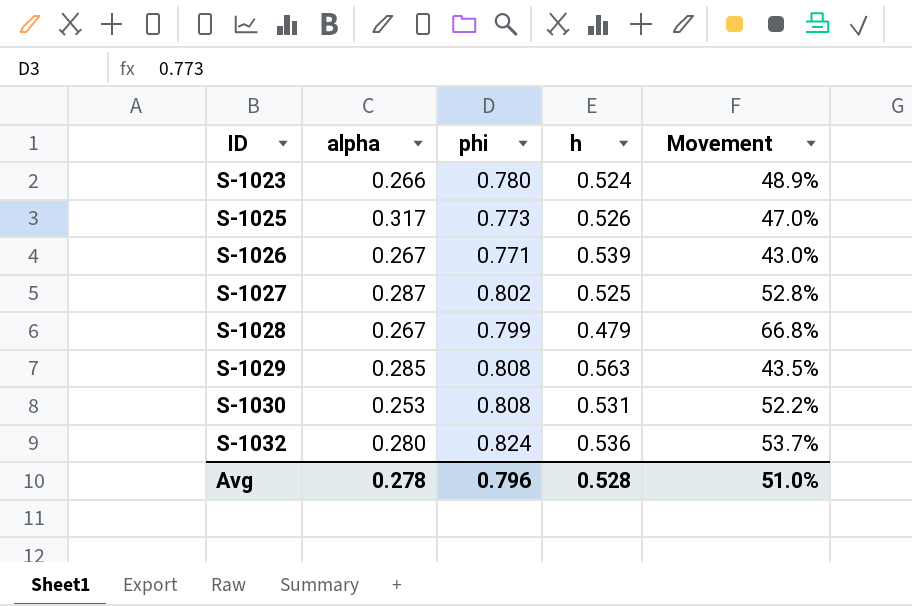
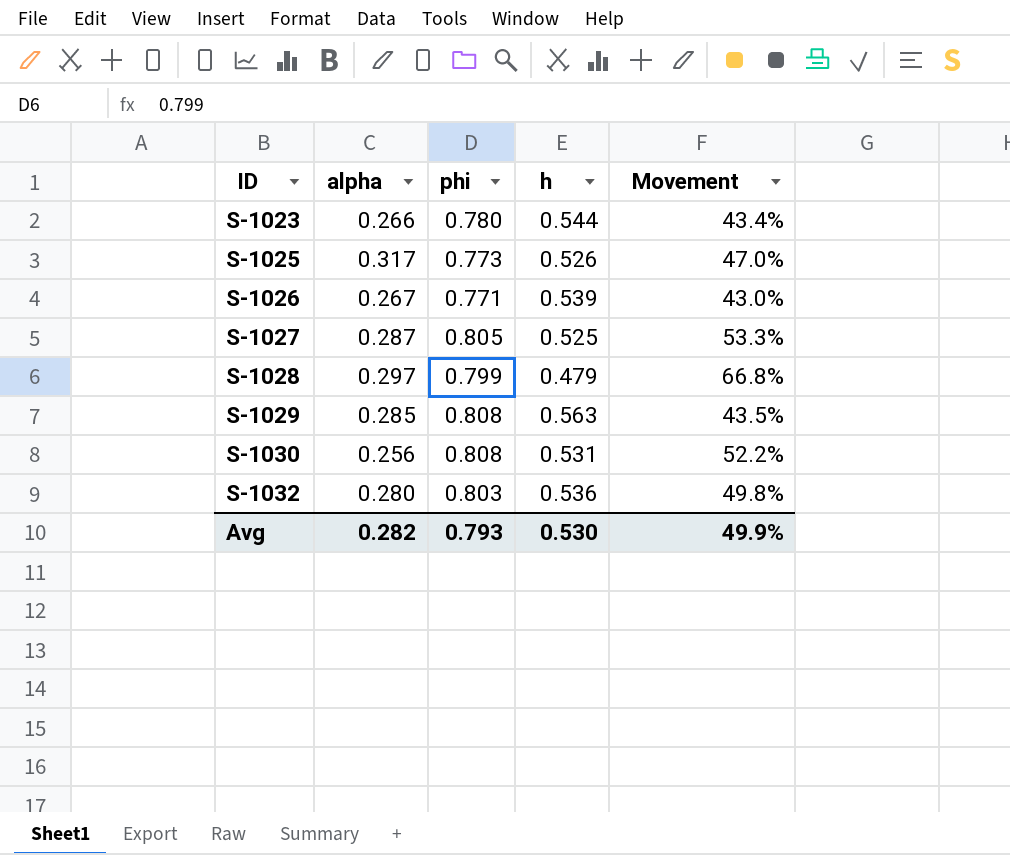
S-1023 | h: 0.524 -> 0.544
S-1023 | Movement: 48.9% -> 43.4%
S-1027 | phi: 0.802 -> 0.805
S-1027 | Movement: 52.8% -> 53.3%
S-1028 | alpha: 0.267 -> 0.297
S-1030 | alpha: 0.253 -> 0.256
S-1032 | phi: 0.824 -> 0.803
S-1032 | Movement: 53.7% -> 49.8%
Avg | alpha: 0.278 -> 0.282
Avg | phi: 0.796 -> 0.793
Avg | h: 0.528 -> 0.530
Avg | Movement: 51.0% -> 49.9%

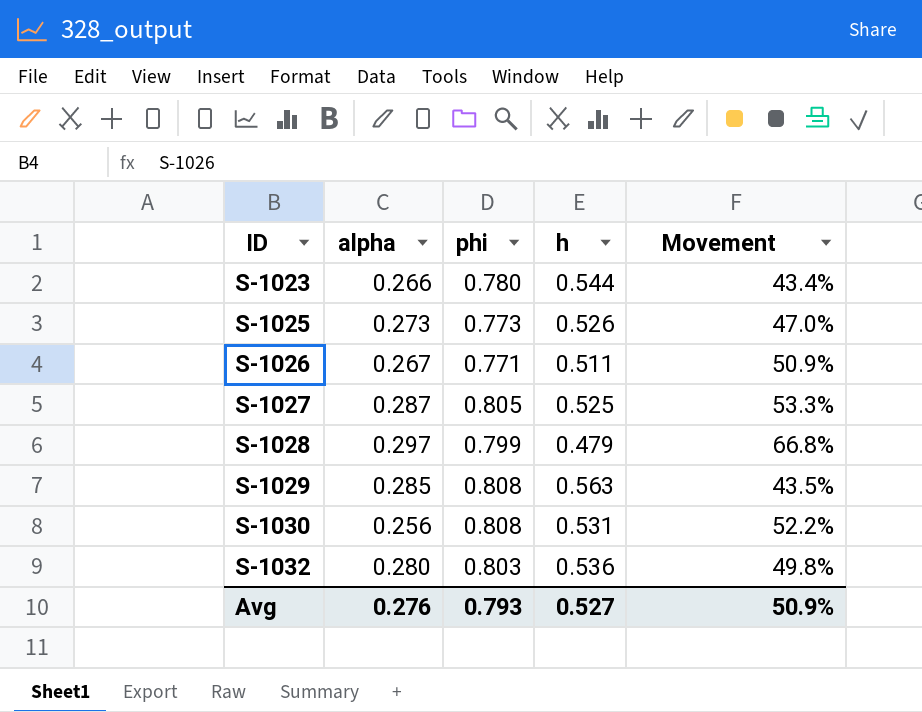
S-1025 | alpha: 0.317 -> 0.273
S-1026 | h: 0.539 -> 0.511
S-1026 | Movement: 43.0% -> 50.9%
Avg | alpha: 0.282 -> 0.276
Avg | h: 0.530 -> 0.527
Avg | Movement: 49.9% -> 50.9%

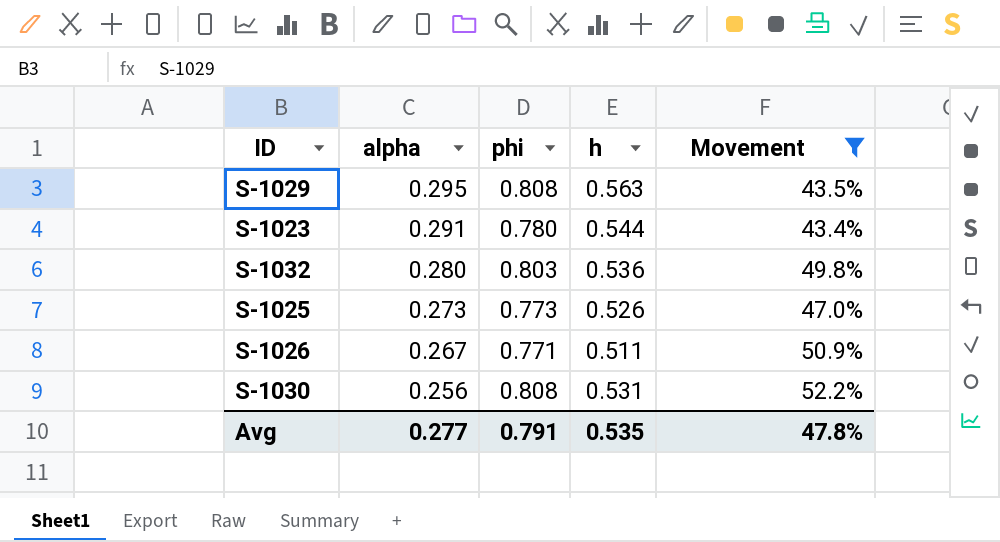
filter: none -> Movement <= 52.2%
row order: ID ascending -> alpha descending
S-1029 | alpha: 0.285 -> 0.295
S-1023 | alpha: 0.266 -> 0.291
Avg | alpha: 0.276 -> 0.277
Avg | phi: 0.793 -> 0.791
Avg | h: 0.527 -> 0.535
Avg | Movement: 50.9% -> 47.8%

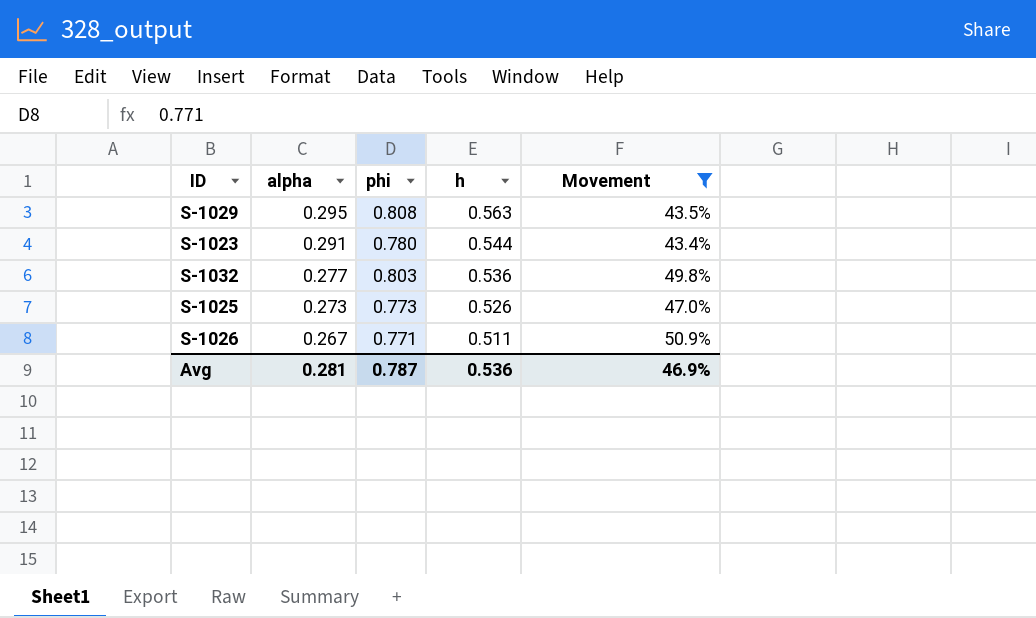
row S-1030: 0.256 | 0.808 | 0.531 | 52.2% -> none
S-1032 | alpha: 0.280 -> 0.277
Avg | alpha: 0.277 -> 0.281
Avg | phi: 0.791 -> 0.787
Avg | h: 0.535 -> 0.536
Avg | Movement: 47.8% -> 46.9%

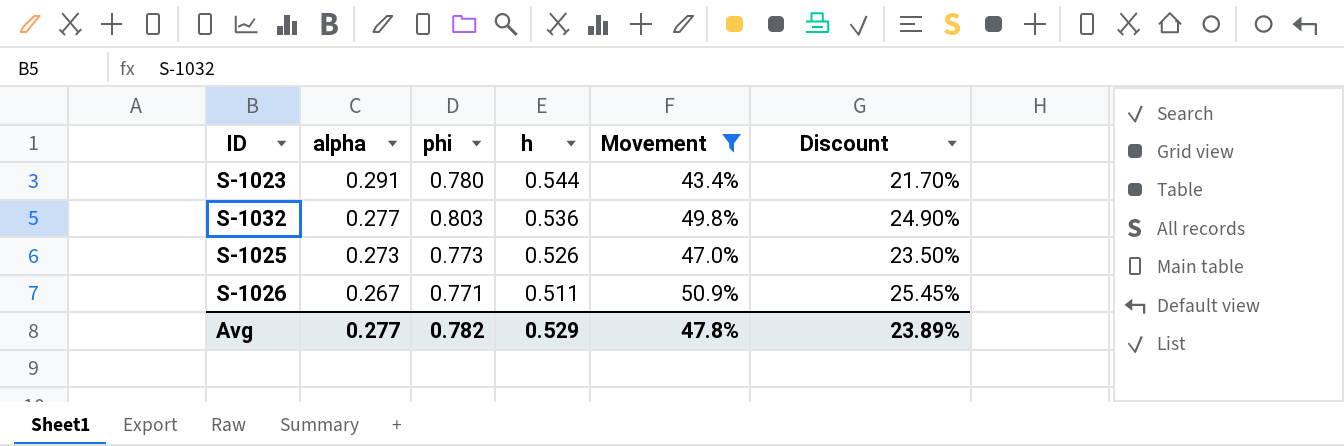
column Discount | formula: none -> [Movement] * 0.5
row S-1029: 0.295 | 0.808 | 0.563 | 43.5% -> none
Avg | alpha: 0.281 -> 0.277
Avg | phi: 0.787 -> 0.782
Avg | h: 0.536 -> 0.529
Avg | Movement: 46.9% -> 47.8%

